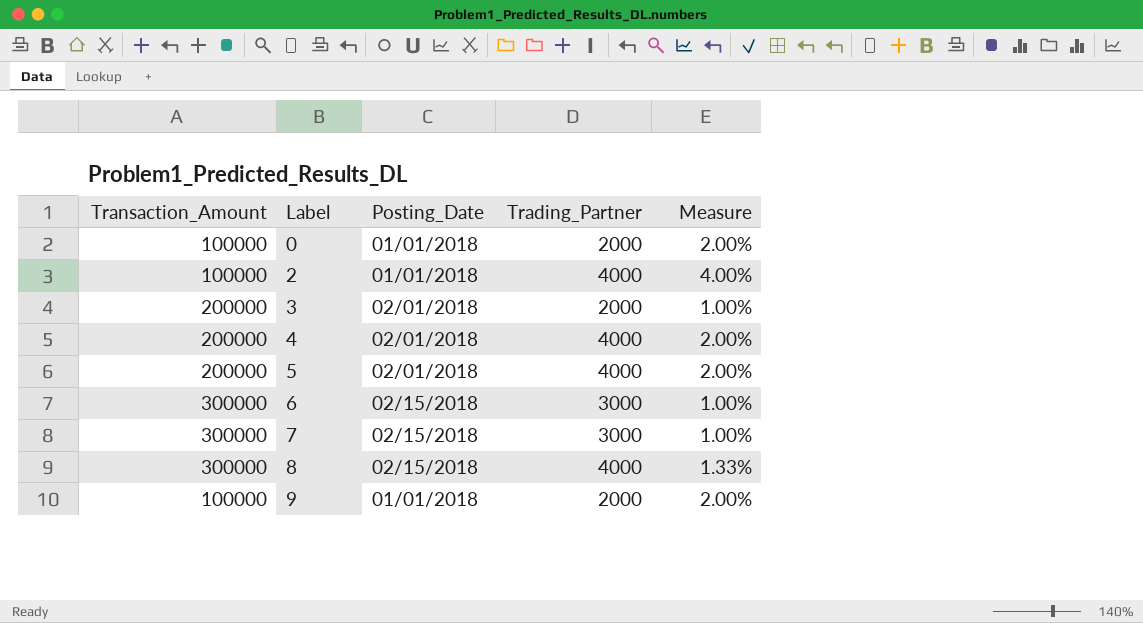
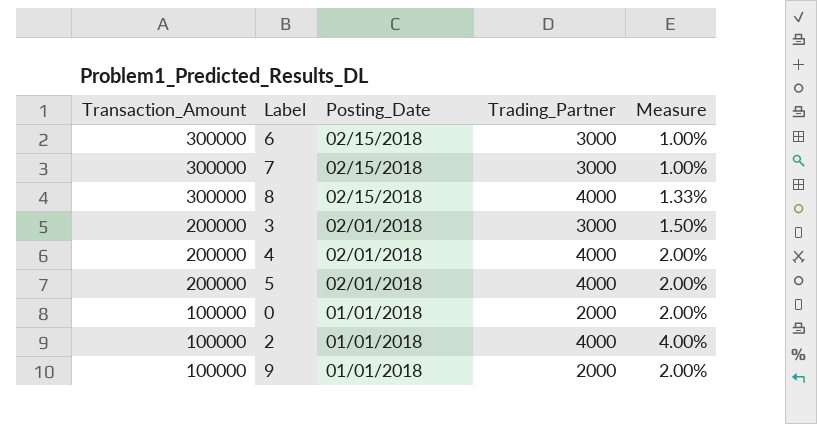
row order: Label ascending -> Transaction_Amount descending
3 | Trading_Partner: 2000 -> 3000
3 | Measure: 1.00% -> 1.50%

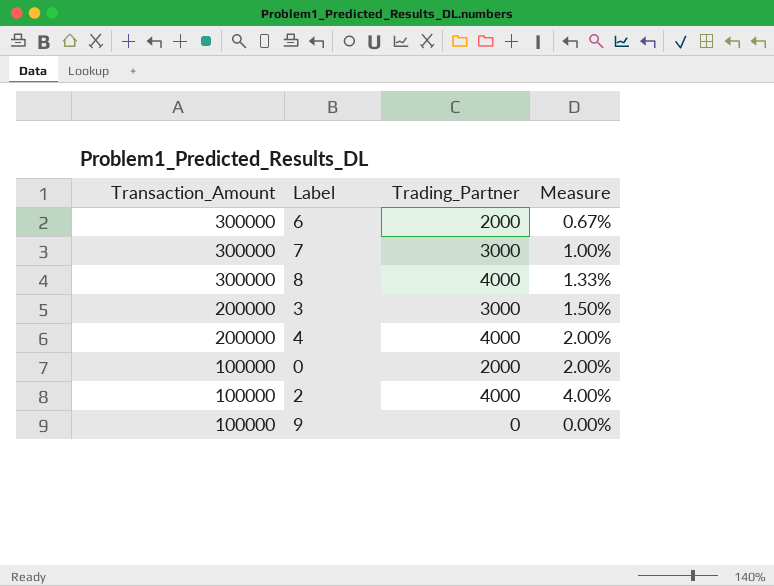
column Posting_Date | position: 3 -> none
row 5: 200000 | 02/01/2018 | 4000 | 2.00% -> none
6 | Trading_Partner: 3000 -> 2000
6 | Measure: 1.00% -> 0.67%
9 | Trading_Partner: 2000 -> 0
9 | Measure: 2.00% -> 0.00%

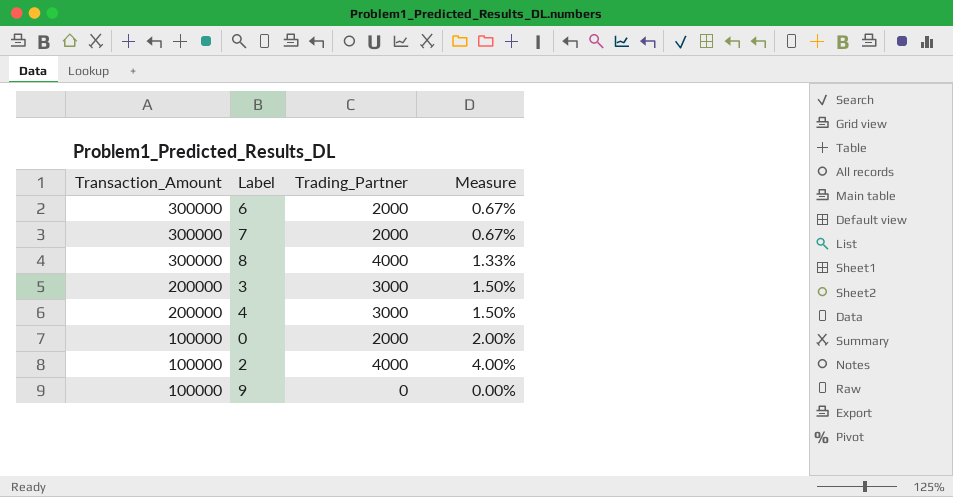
7 | Trading_Partner: 3000 -> 2000
7 | Measure: 1.00% -> 0.67%
4 | Trading_Partner: 4000 -> 3000
4 | Measure: 2.00% -> 1.50%

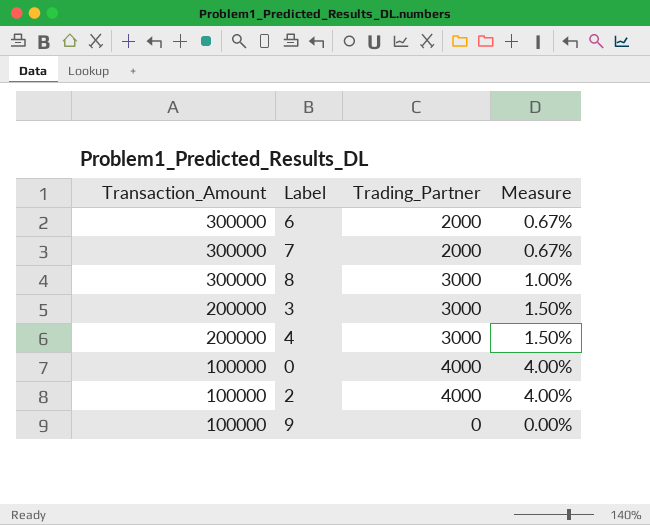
8 | Trading_Partner: 4000 -> 3000
8 | Measure: 1.33% -> 1.00%
0 | Trading_Partner: 2000 -> 4000
0 | Measure: 2.00% -> 4.00%

